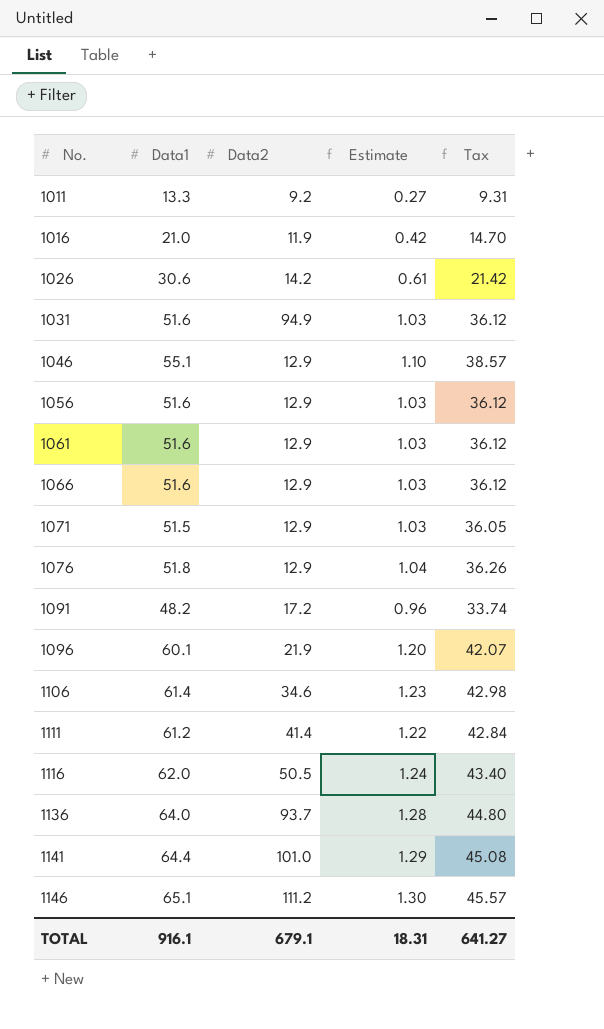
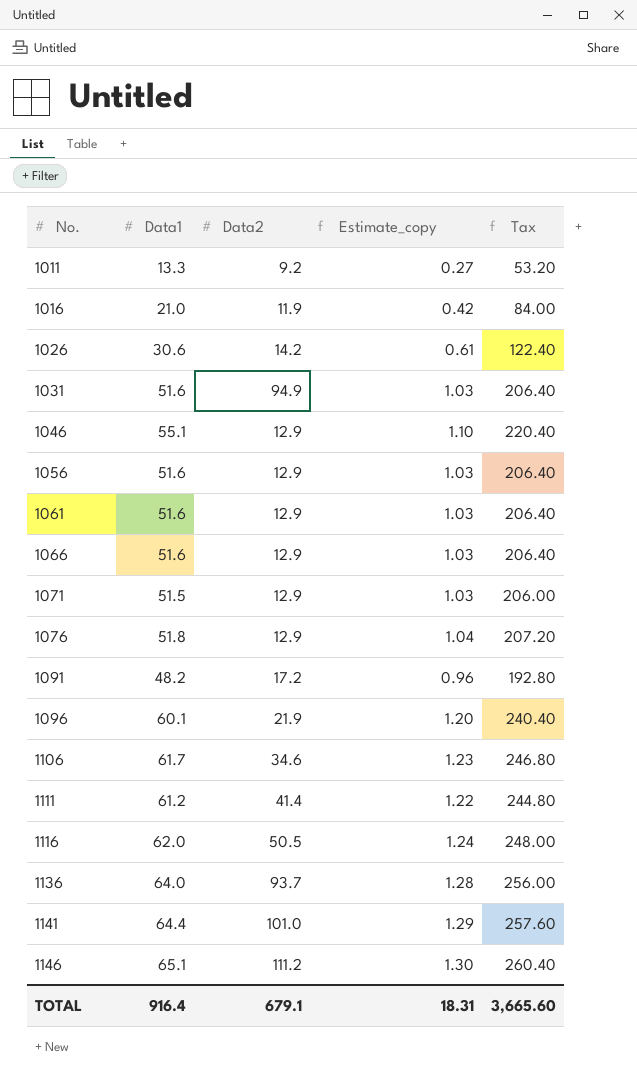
column name: Estimate -> Estimate_copy
column Tax | formula: [Data1] * 0.7 -> [Data1] * 4
1106 | Data1: 61.4 -> 61.7
TOTAL | Data1: 916.1 -> 916.4
TOTAL | Tax: 641.27 -> 3,665.60

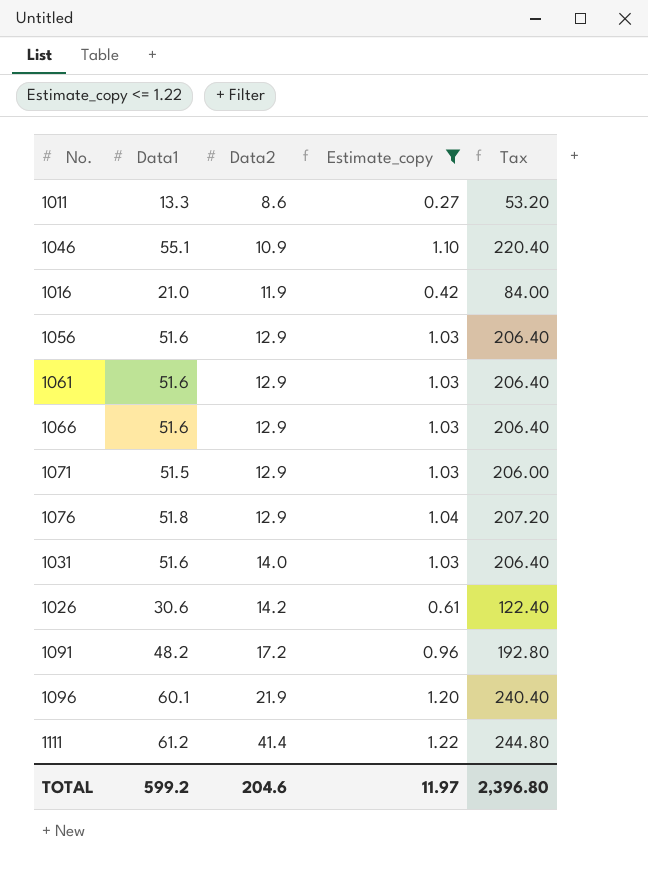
filter: none -> Estimate_copy <= 1.22
row order: No. ascending -> Data2 ascending
1011 | Data2: 9.2 -> 8.6
1046 | Data2: 12.9 -> 10.9
1031 | Data2: 94.9 -> 14.0
TOTAL | Data1: 916.4 -> 599.2
TOTAL | Data2: 679.1 -> 204.6
TOTAL | Estimate_copy: 18.31 -> 11.97
TOTAL | Tax: 3,665.60 -> 2,396.80

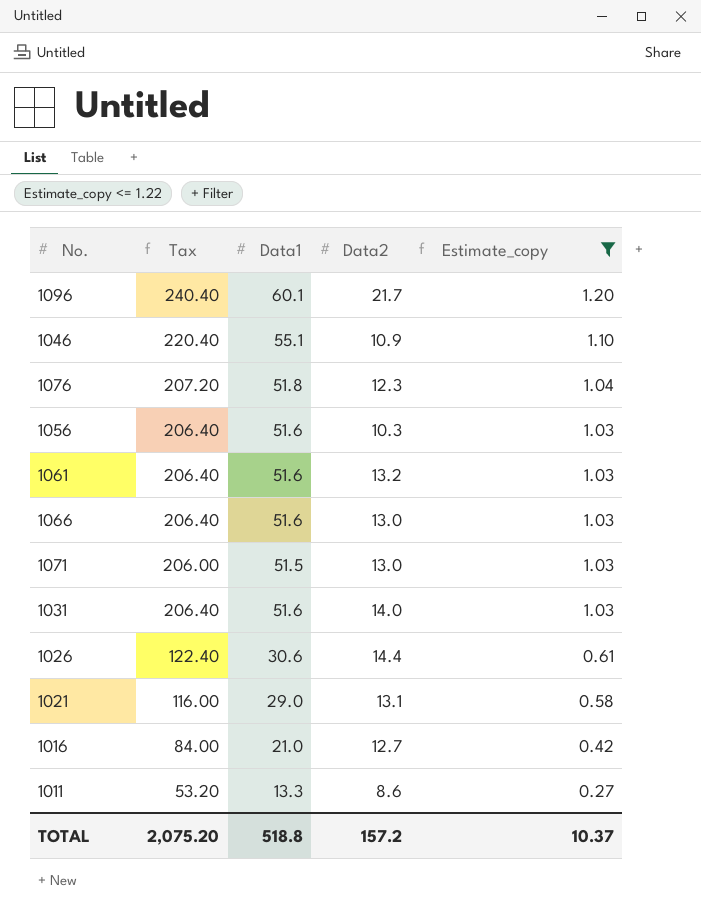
row order: Data2 ascending -> Estimate_copy descending
column Tax | position: 5 -> 2
row 1091: 48.2 | 17.2 | 0.96 | 192.80 -> none
row 1111: 61.2 | 41.4 | 1.22 | 244.80 -> none
1096 | Data2: 21.9 -> 21.7
1076 | Data2: 12.9 -> 12.3
1056 | Data2: 12.9 -> 10.3
1061 | Data2: 12.9 -> 13.2
1066 | Data2: 12.9 -> 13.0
1071 | Data2: 12.9 -> 13.0
1026 | Data2: 14.2 -> 14.4
row 1021: none -> 116.00 | 29.0 | 13.1 | 0.58
1016 | Data2: 11.9 -> 12.7
TOTAL | Tax: 2,396.80 -> 2,075.20
TOTAL | Data1: 599.2 -> 518.8
TOTAL | Data2: 204.6 -> 157.2
TOTAL | Estimate_copy: 11.97 -> 10.37

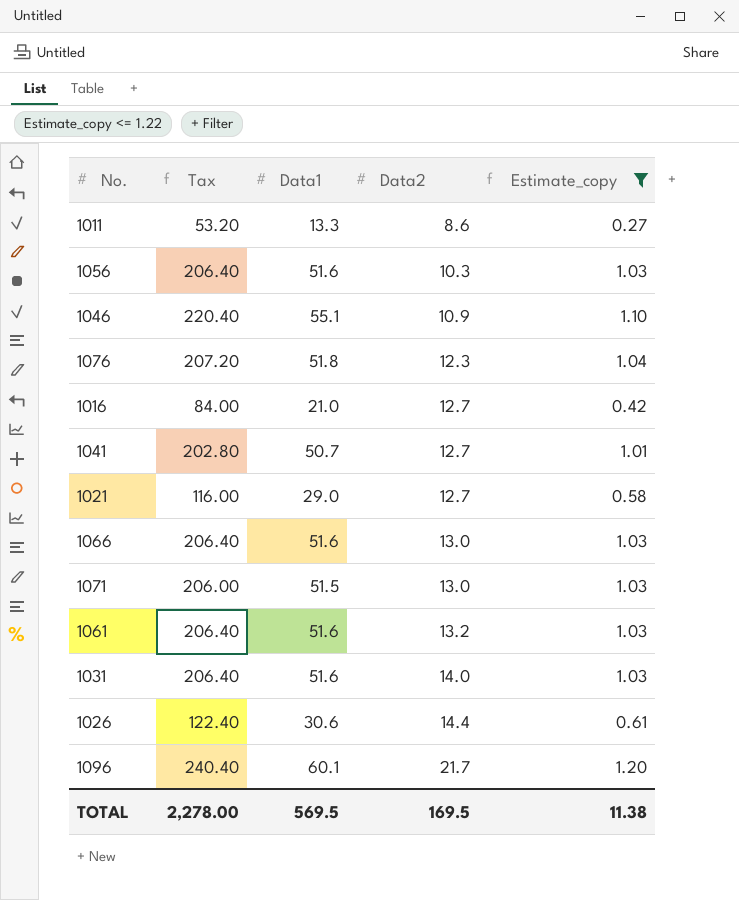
row order: Estimate_copy descending -> Data2 ascending
row 1041: none -> 202.80 | 50.7 | 12.7 | 1.01
1021 | Data2: 13.1 -> 12.7
TOTAL | Tax: 2,075.20 -> 2,278.00
TOTAL | Data1: 518.8 -> 569.5
TOTAL | Data2: 157.2 -> 169.5
TOTAL | Estimate_copy: 10.37 -> 11.38

